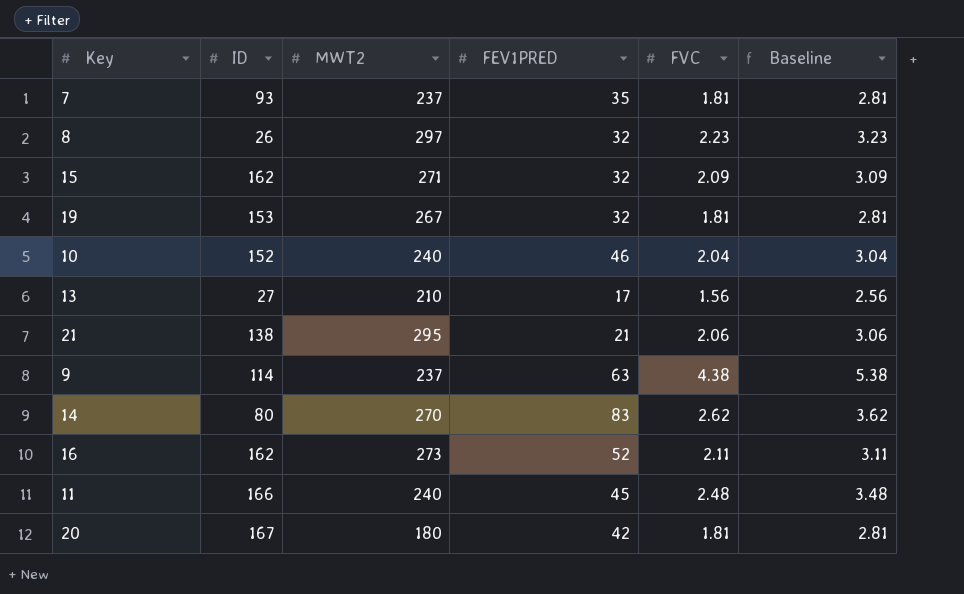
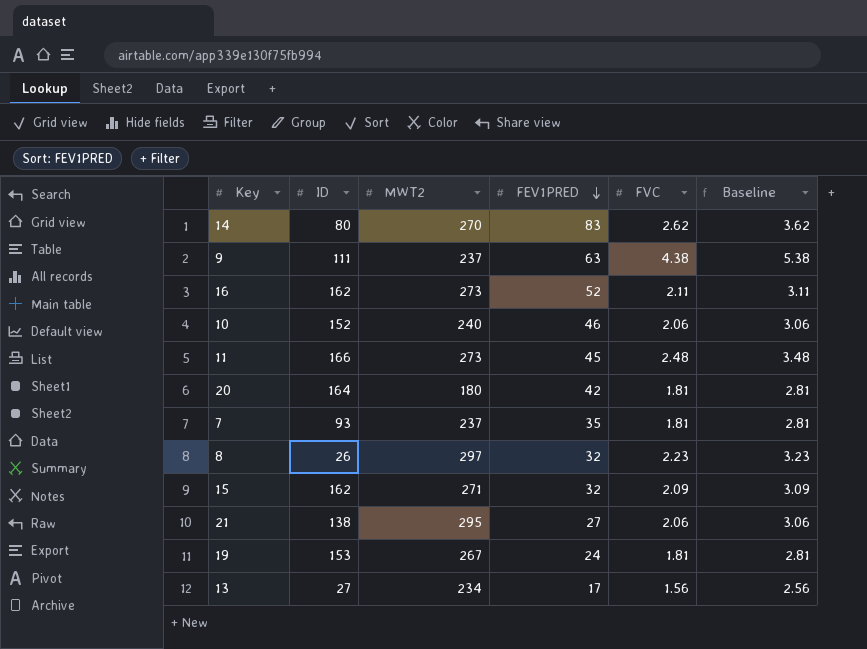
row order: none -> FEV1PRED descending
9 | ID: 114 -> 111
10 | FVC: 2.04 -> 2.06
10 | Baseline: 3.04 -> 3.06
11 | MWT2: 240 -> 273
20 | ID: 167 -> 164
21 | FEV1PRED: 21 -> 27
19 | FEV1PRED: 32 -> 24
13 | MWT2: 210 -> 234

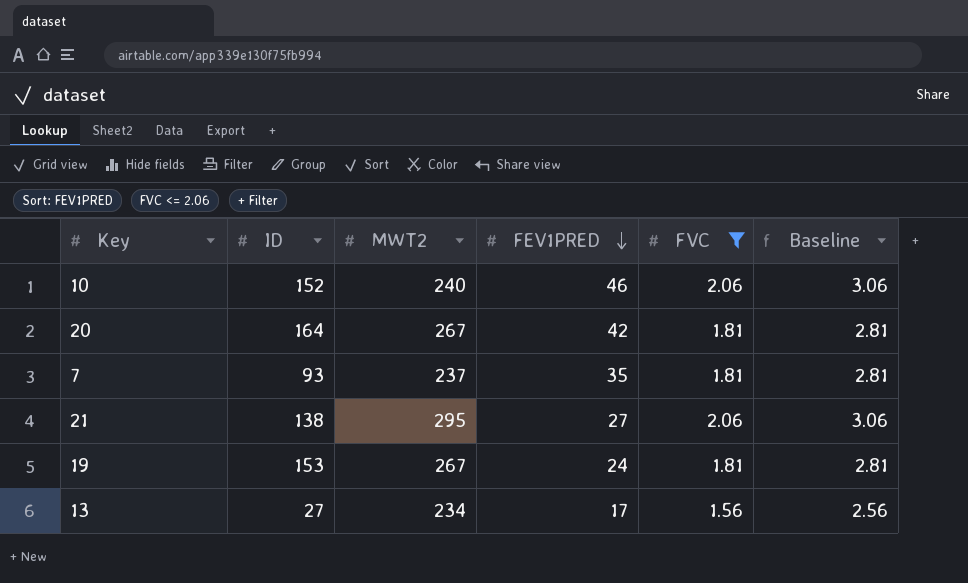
filter: none -> FVC <= 2.06
20 | MWT2: 180 -> 267

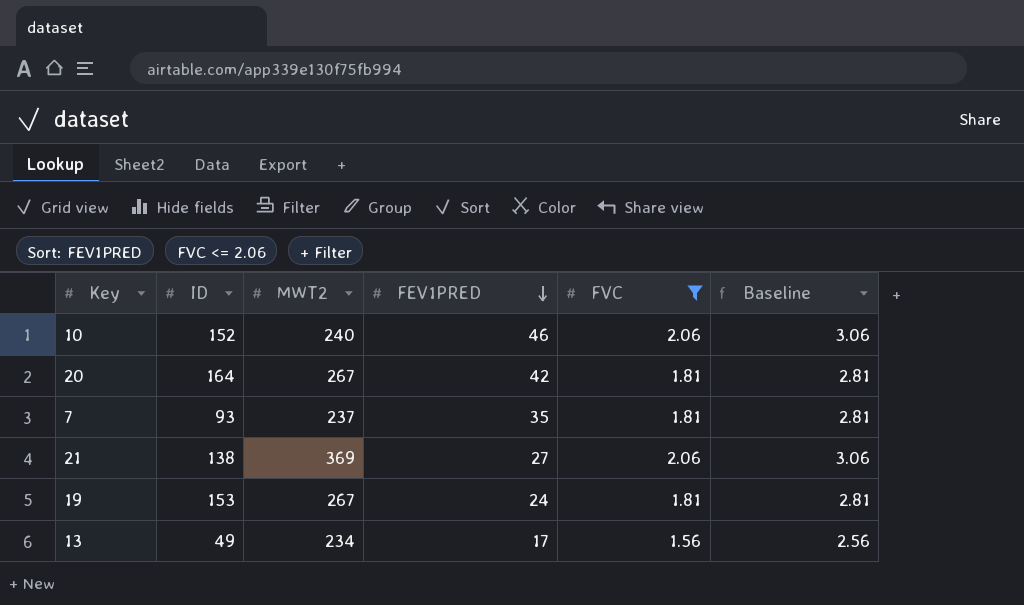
21 | MWT2: 295 -> 369
13 | ID: 27 -> 49

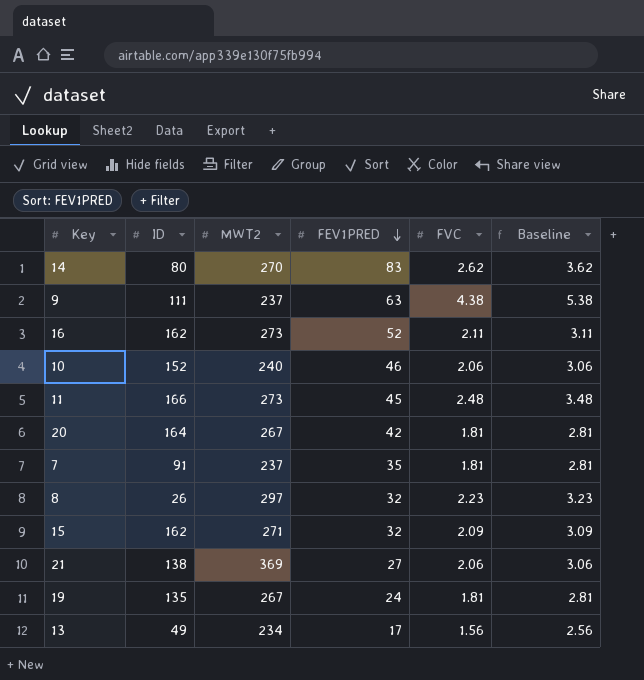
filter: FVC <= 2.06 -> none
7 | ID: 93 -> 91
19 | ID: 153 -> 135

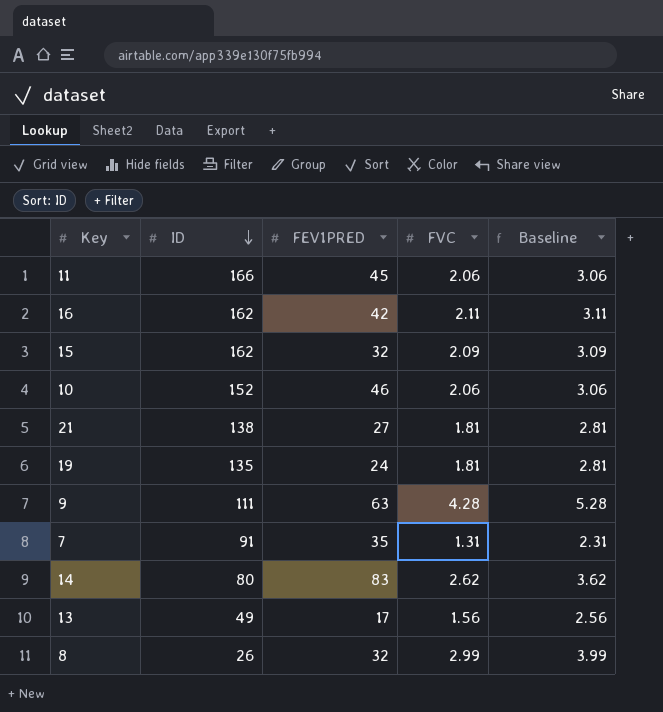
row order: FEV1PRED descending -> ID descending
column MWT2 | position: 3 -> none
row 20: 164 | 267 | 42 | 1.81 | 2.81 -> none
11 | FVC: 2.48 -> 2.06
11 | Baseline: 3.48 -> 3.06
16 | FEV1PRED: 52 -> 42
21 | FVC: 2.06 -> 1.81
21 | Baseline: 3.06 -> 2.81
9 | FVC: 4.38 -> 4.28
9 | Baseline: 5.38 -> 5.28
7 | FVC: 1.81 -> 1.31
7 | Baseline: 2.81 -> 2.31
8 | FVC: 2.23 -> 2.99
8 | Baseline: 3.23 -> 3.99

